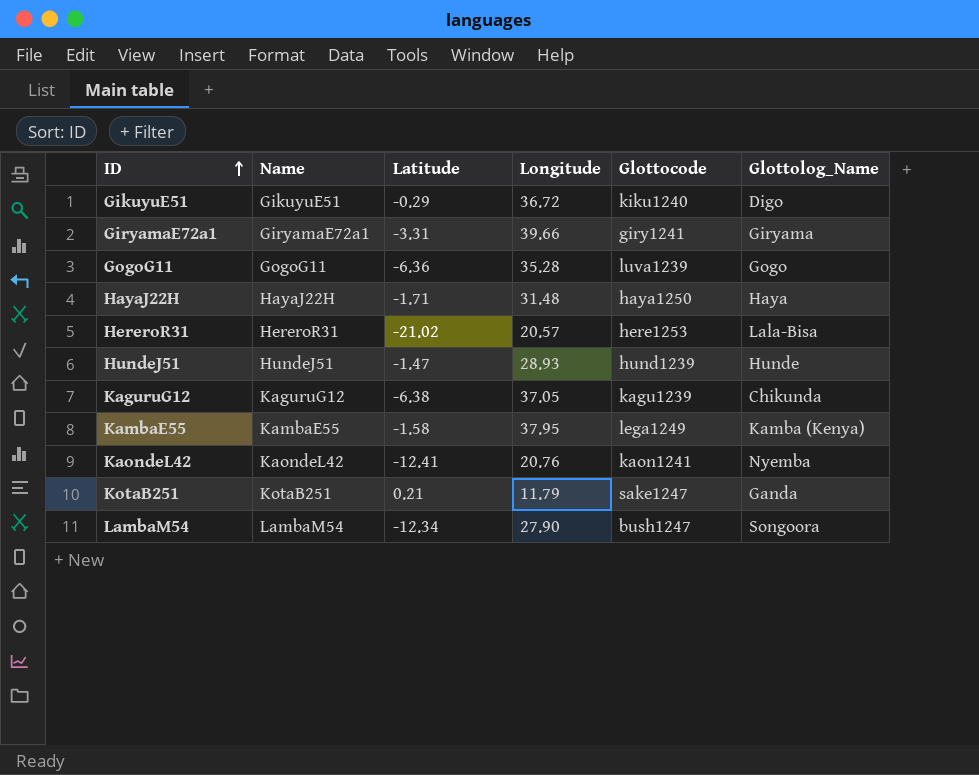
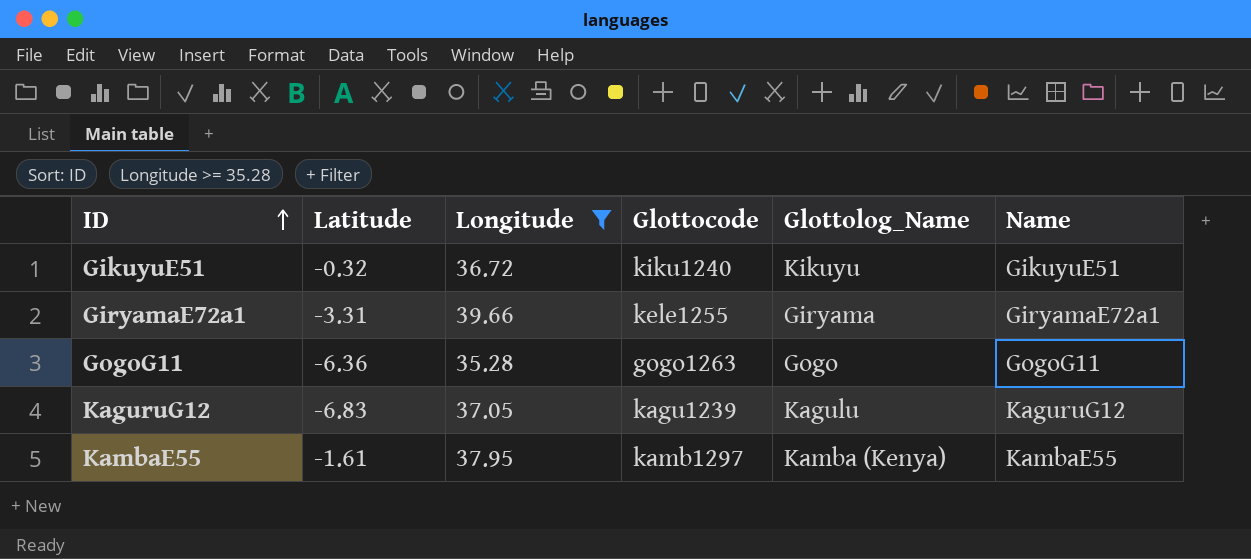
filter: none -> Longitude >= 35.28
column Name | position: 2 -> 6
GikuyuE51 | Latitude: -0.29 -> -0.32
GikuyuE51 | Glottolog_Name: Digo -> Kikuyu
GiryamaE72a1 | Glottocode: giry1241 -> kele1255
GogoG11 | Glottocode: luva1239 -> gogo1263
KaguruG12 | Latitude: -6.38 -> -6.83
KaguruG12 | Glottolog_Name: Chikunda -> Kagulu
KambaE55 | Latitude: -1.58 -> -1.61
KambaE55 | Glottocode: lega1249 -> kamb1297

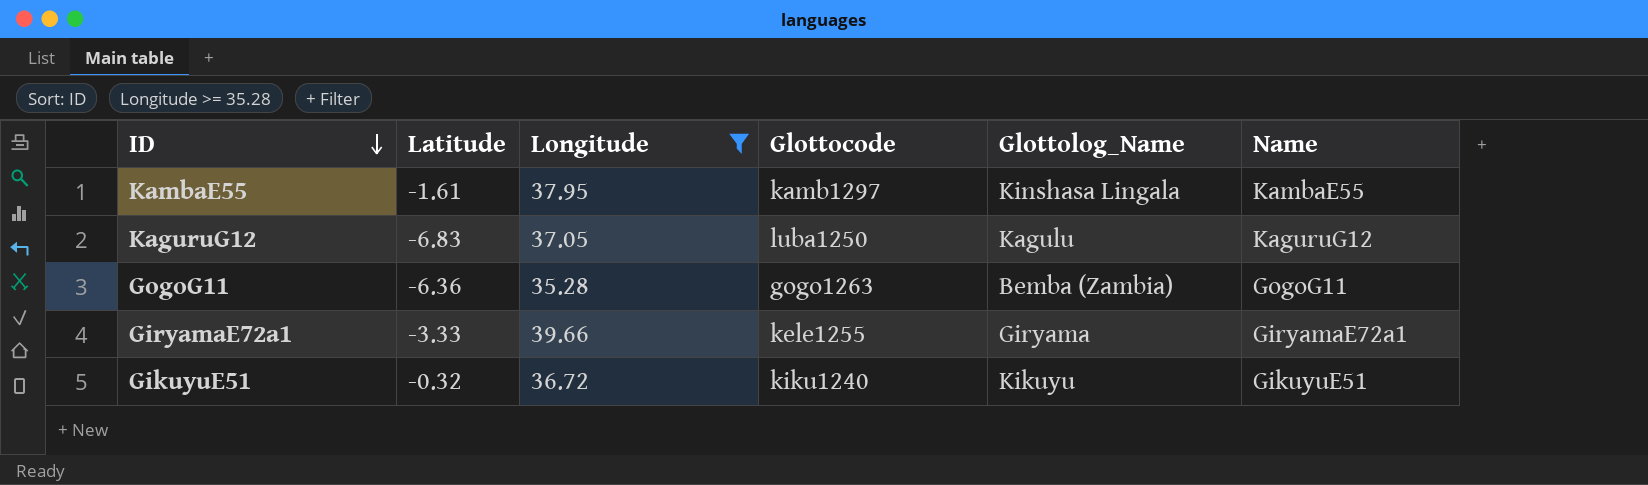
row order: ID ascending -> ID descending
KambaE55 | Glottolog_Name: Kamba (Kenya) -> Kinshasa Lingala
KaguruG12 | Glottocode: kagu1239 -> luba1250
GogoG11 | Glottolog_Name: Gogo -> Bemba (Zambia)
GiryamaE72a1 | Latitude: -3.31 -> -3.33

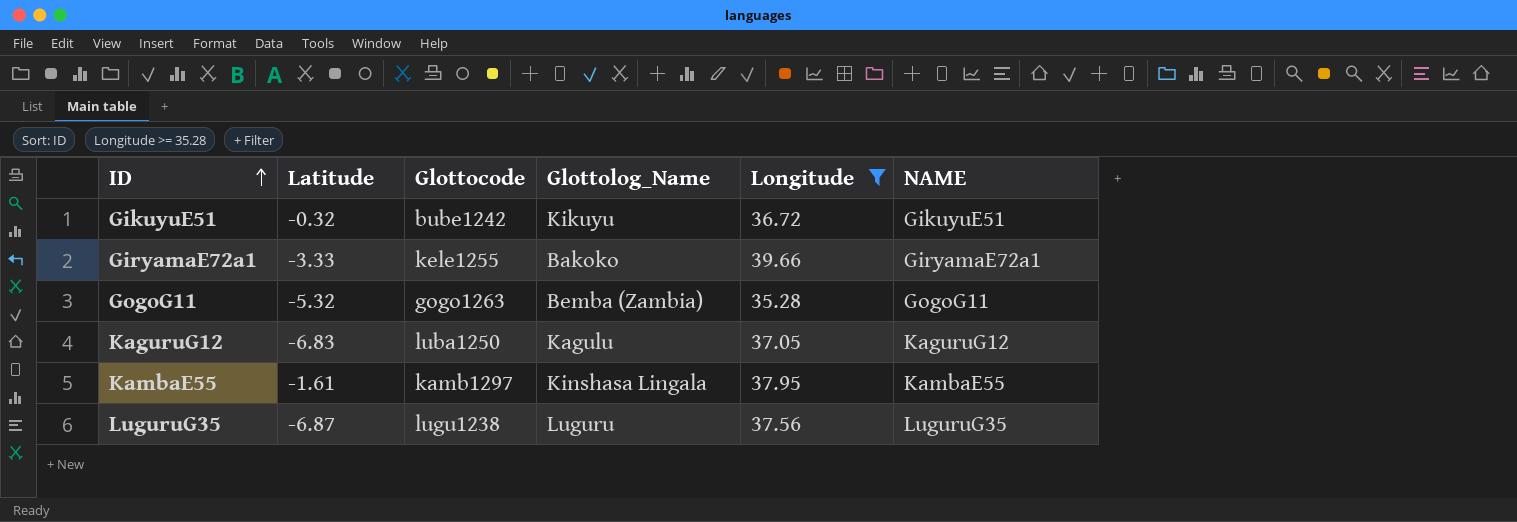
row order: ID descending -> ID ascending
column Longitude | position: 3 -> 5
column name: Name -> NAME
GikuyuE51 | Glottocode: kiku1240 -> bube1242
GiryamaE72a1 | Glottolog_Name: Giryama -> Bakoko
GogoG11 | Latitude: -6.36 -> -5.32
row LuguruG35: none -> -6.87 | lugu1238 | Luguru | 37.56 | LuguruG35

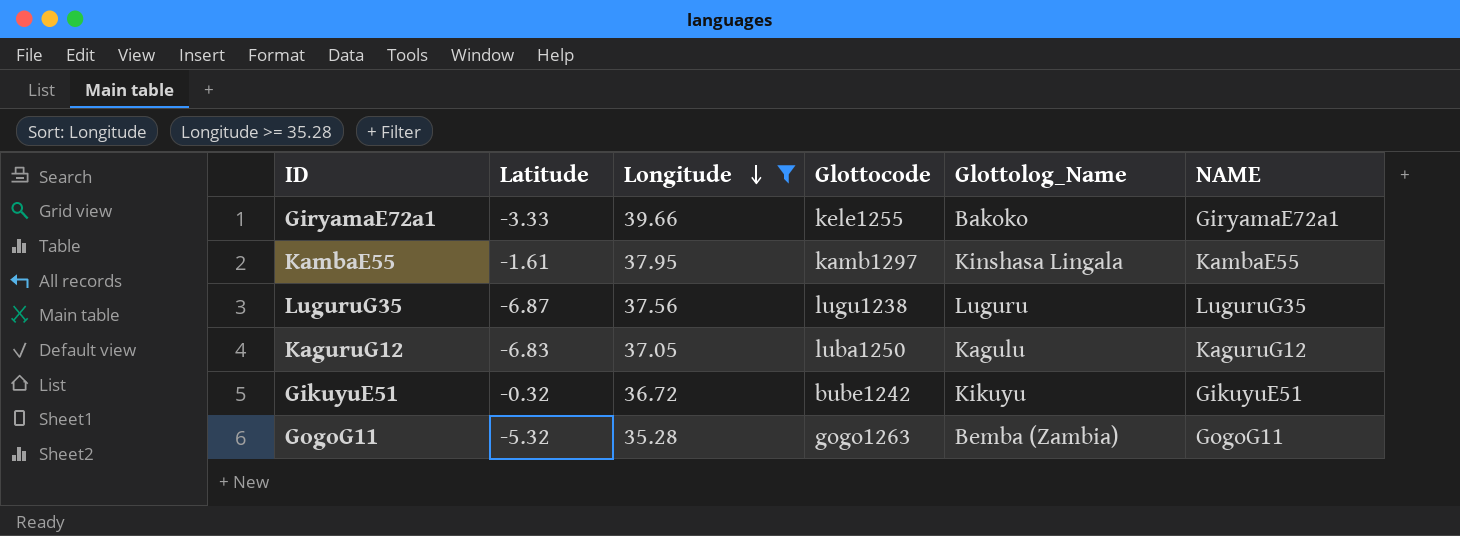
row order: ID ascending -> Longitude descending
column Longitude | position: 5 -> 3

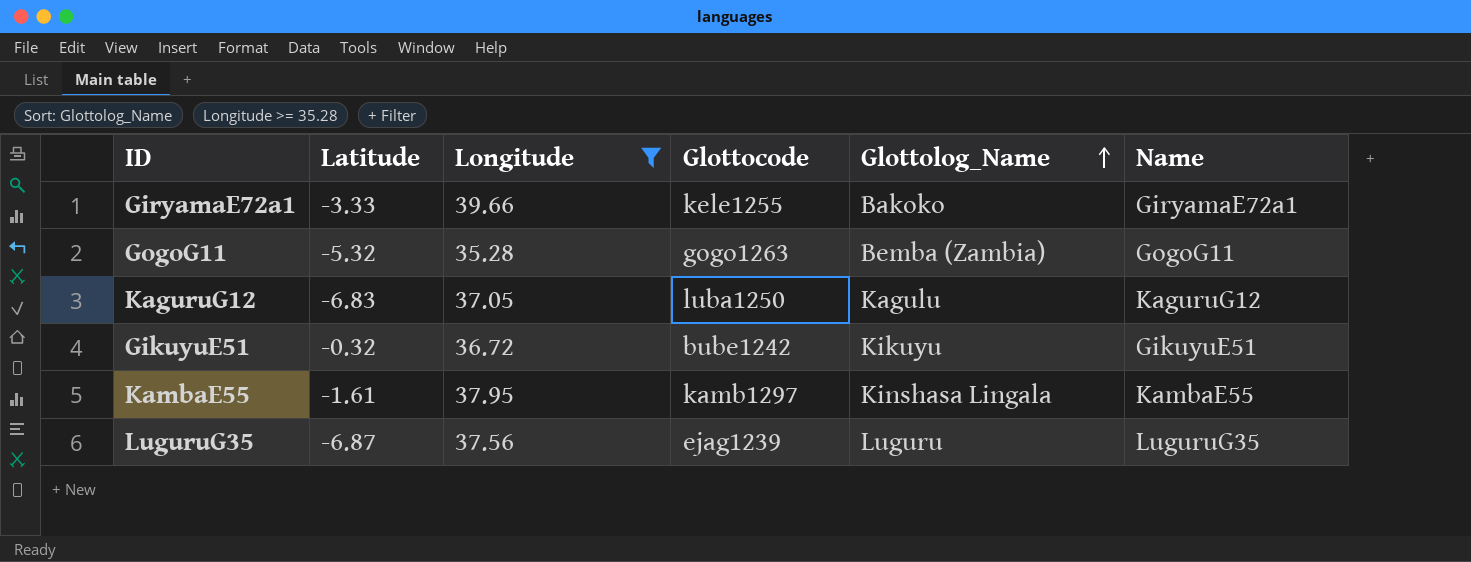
row order: Longitude descending -> Glottolog_Name ascending
column name: NAME -> Name
LuguruG35 | Glottocode: lugu1238 -> ejag1239

